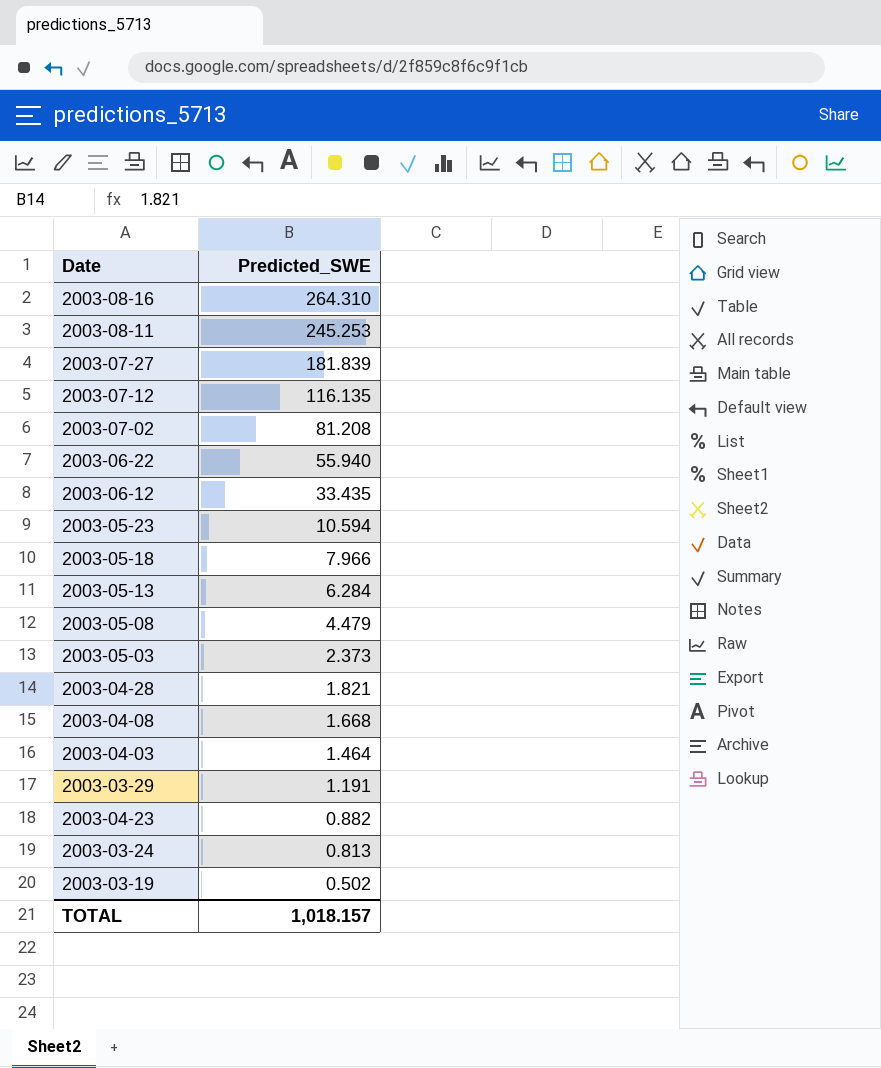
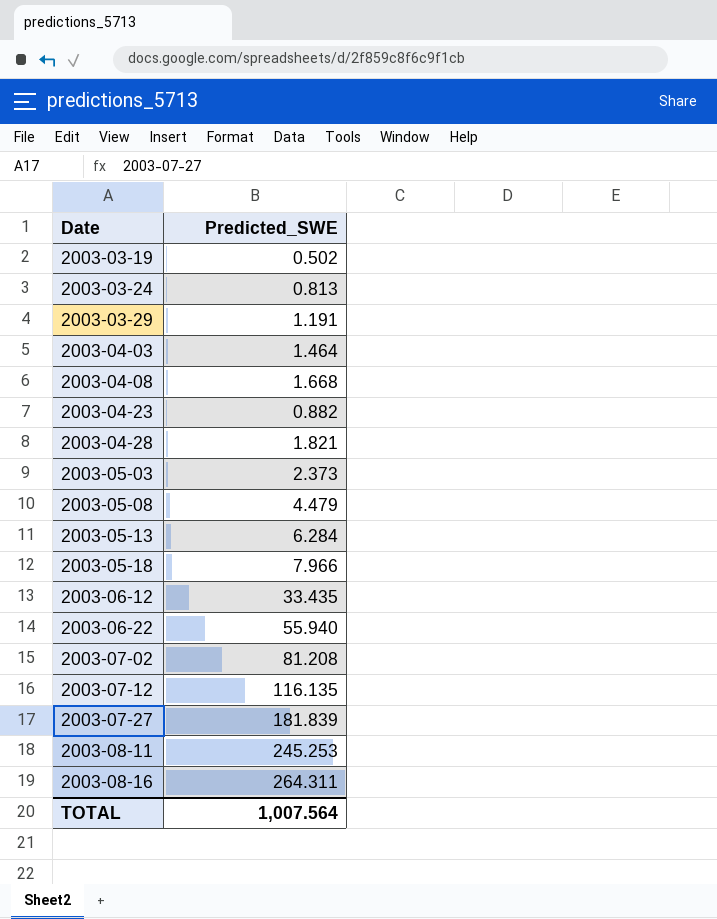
row order: Predicted_SWE descending -> Date ascending
row 2003-05-23: 10.594 -> none
2003-08-16 | Predicted_SWE: 264.310 -> 264.311
TOTAL | Predicted_SWE: 1,018.157 -> 1,007.564

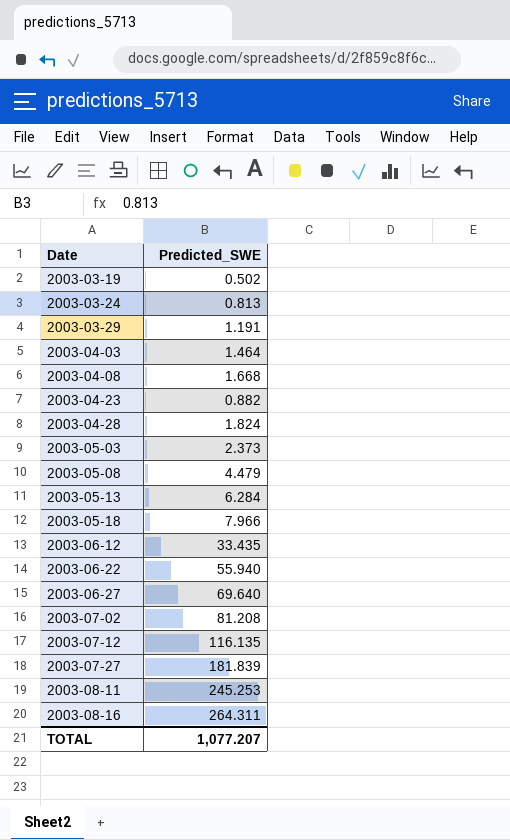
2003-04-28 | Predicted_SWE: 1.821 -> 1.824
row 2003-06-27: none -> 69.640
TOTAL | Predicted_SWE: 1,007.564 -> 1,077.207

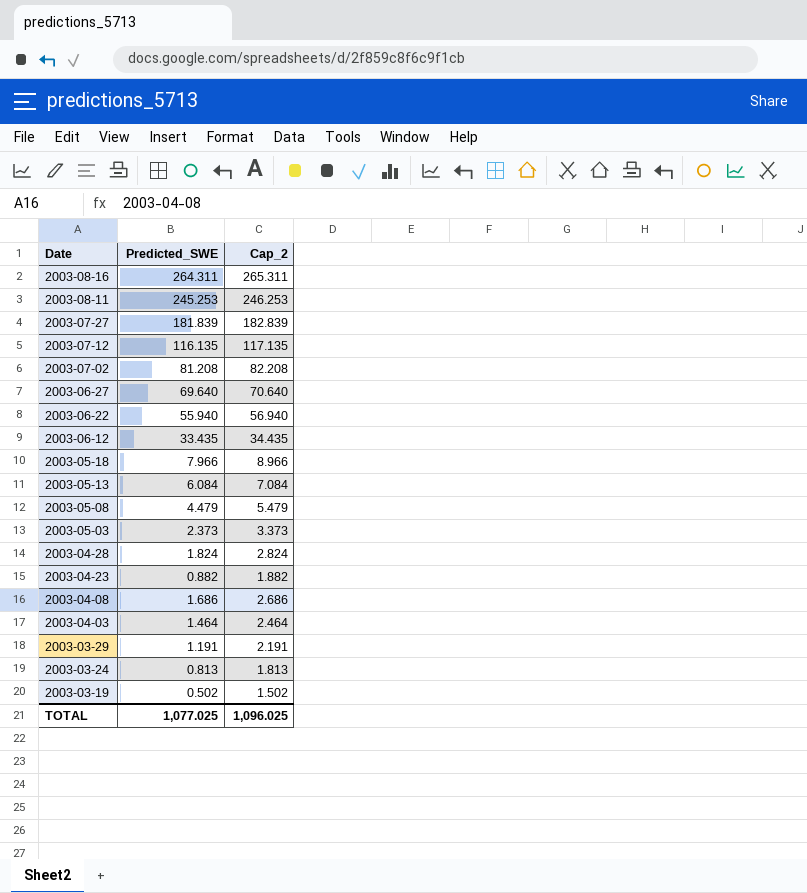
row order: Date ascending -> Date descending
column Cap_2 | formula: none -> [Predicted_SWE] + 1
2003-05-13 | Predicted_SWE: 6.284 -> 6.084
2003-04-08 | Predicted_SWE: 1.668 -> 1.686
TOTAL | Predicted_SWE: 1,077.207 -> 1,077.025

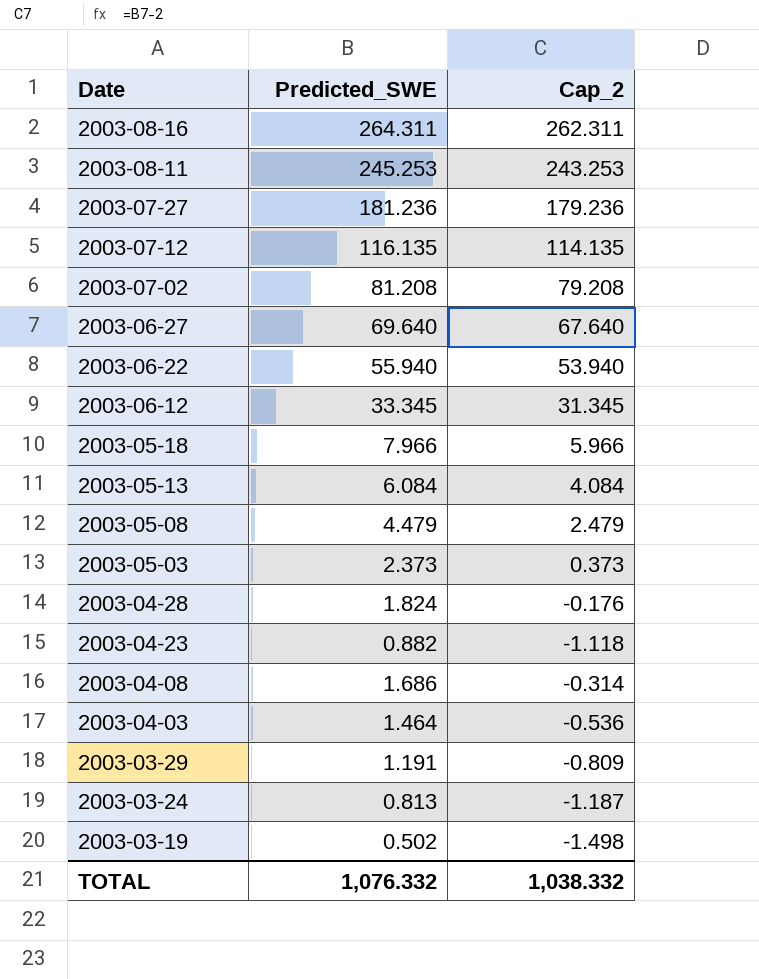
column Cap_2 | formula: [Predicted_SWE] + 1 -> [Predicted_SWE] - 2
2003-07-27 | Predicted_SWE: 181.839 -> 181.236
2003-06-12 | Predicted_SWE: 33.435 -> 33.345
TOTAL | Predicted_SWE: 1,077.025 -> 1,076.332
TOTAL | Cap_2: 1,096.025 -> 1,038.332

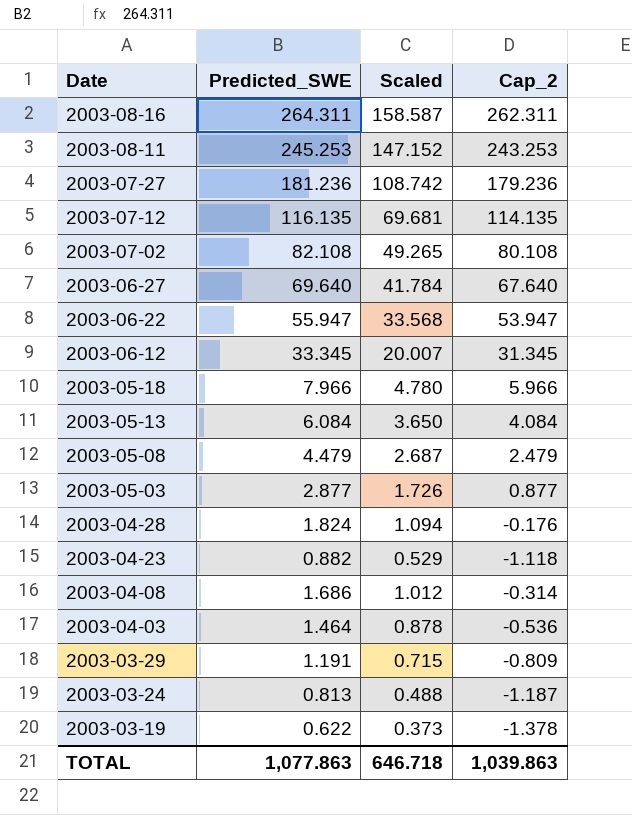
column Scaled | formula: none -> [Predicted_SWE] * 0.6
2003-07-02 | Predicted_SWE: 81.208 -> 82.108
2003-07-02 | Cap_2: 79.208 -> 80.108
2003-06-22 | Predicted_SWE: 55.940 -> 55.947
2003-06-22 | Cap_2: 53.940 -> 53.947
2003-05-03 | Predicted_SWE: 2.373 -> 2.877
2003-05-03 | Cap_2: 0.373 -> 0.877
2003-03-19 | Predicted_SWE: 0.502 -> 0.622
2003-03-19 | Cap_2: -1.498 -> -1.378
TOTAL | Predicted_SWE: 1,076.332 -> 1,077.863
TOTAL | Cap_2: 1,038.332 -> 1,039.863

